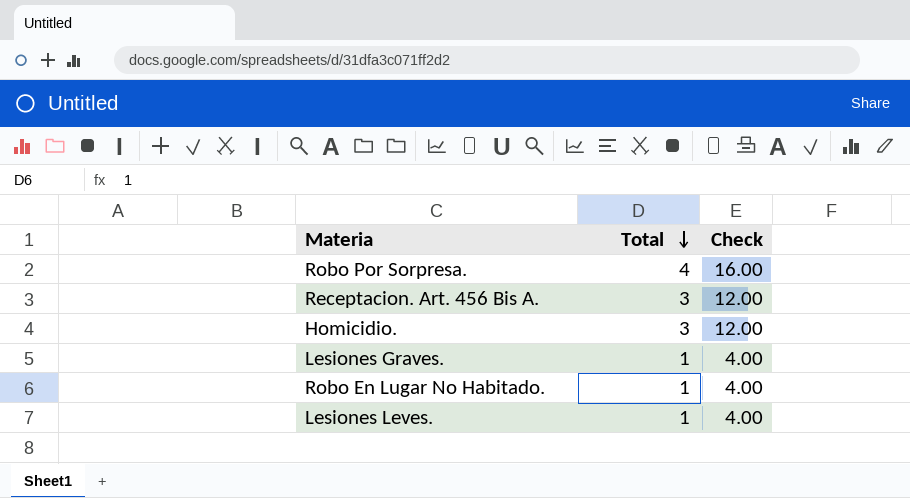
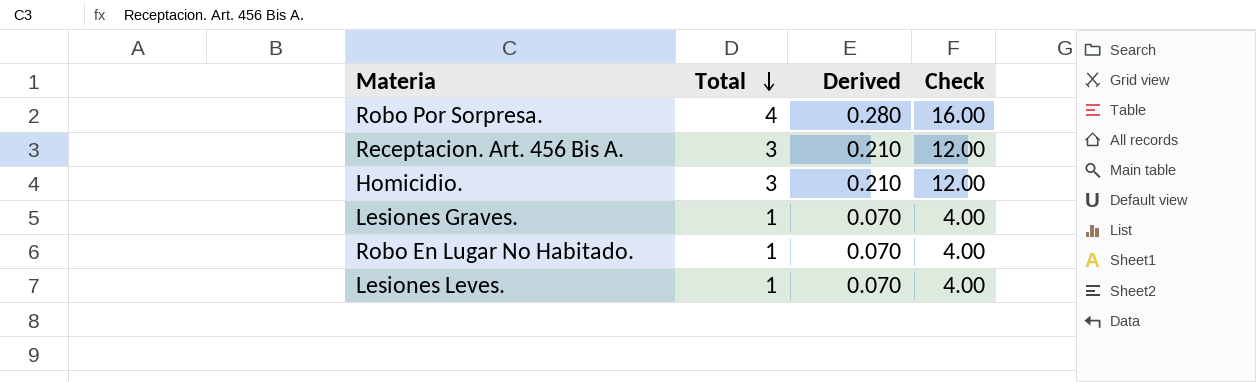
column Derived | formula: none -> [Total] * 0.07

